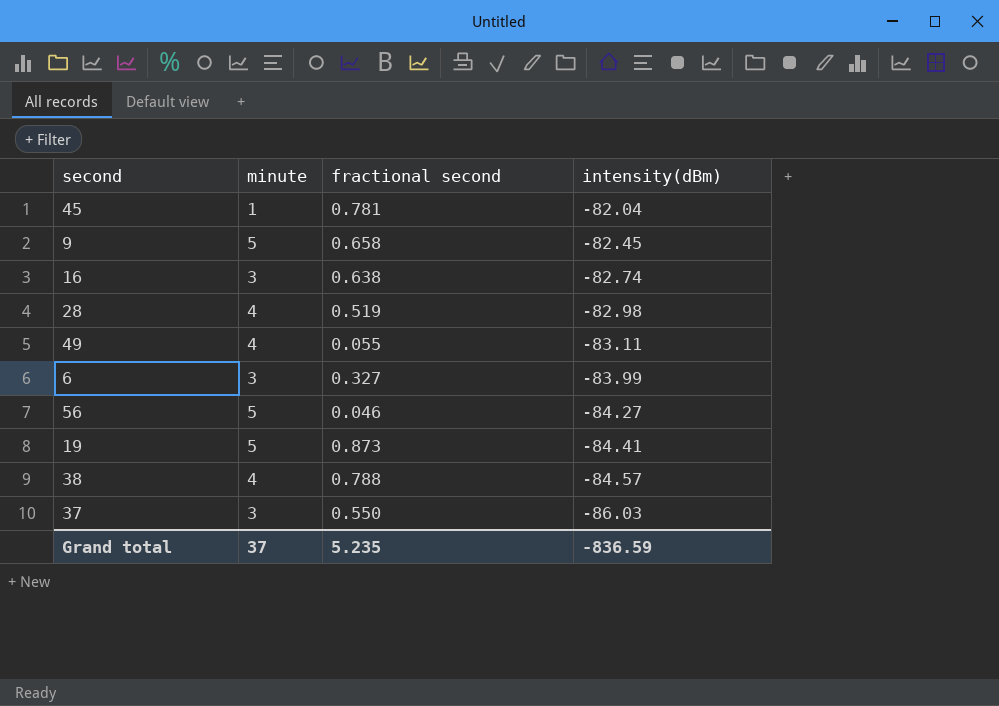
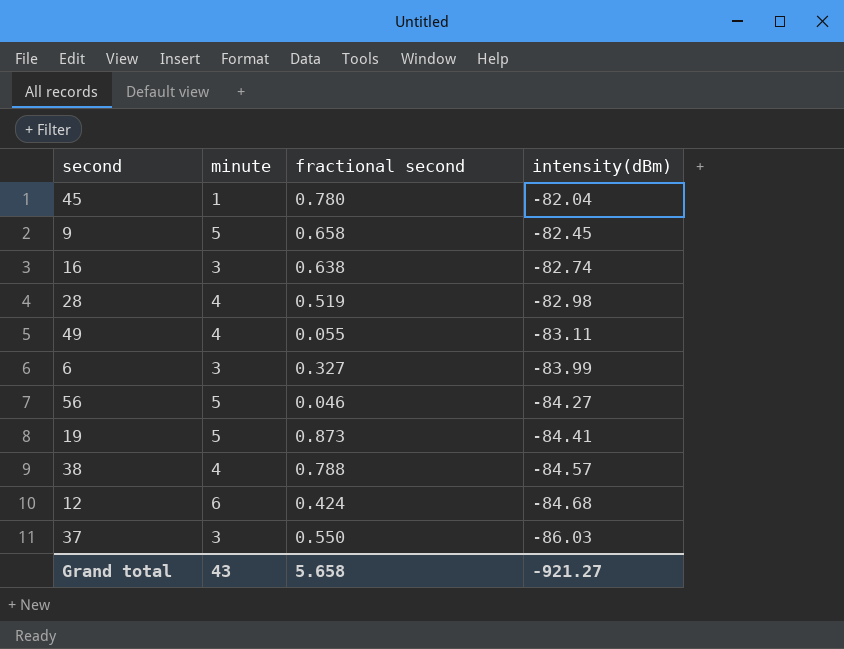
45 | fractional second: 0.781 -> 0.780
row 12: none -> 6 | 0.424 | -84.68
Grand total | minute: 37 -> 43
Grand total | fractional second: 5.235 -> 5.658
Grand total | intensity(dBm): -836.59 -> -921.27

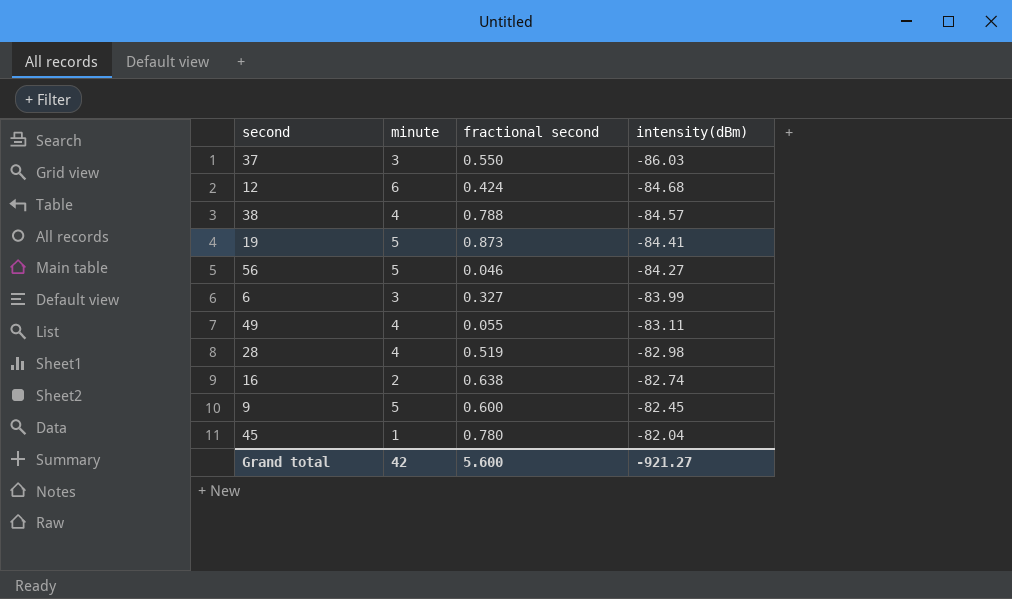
row order: intensity(dBm) descending -> intensity(dBm) ascending
16 | minute: 3 -> 2
9 | fractional second: 0.658 -> 0.600
Grand total | minute: 43 -> 42
Grand total | fractional second: 5.658 -> 5.600

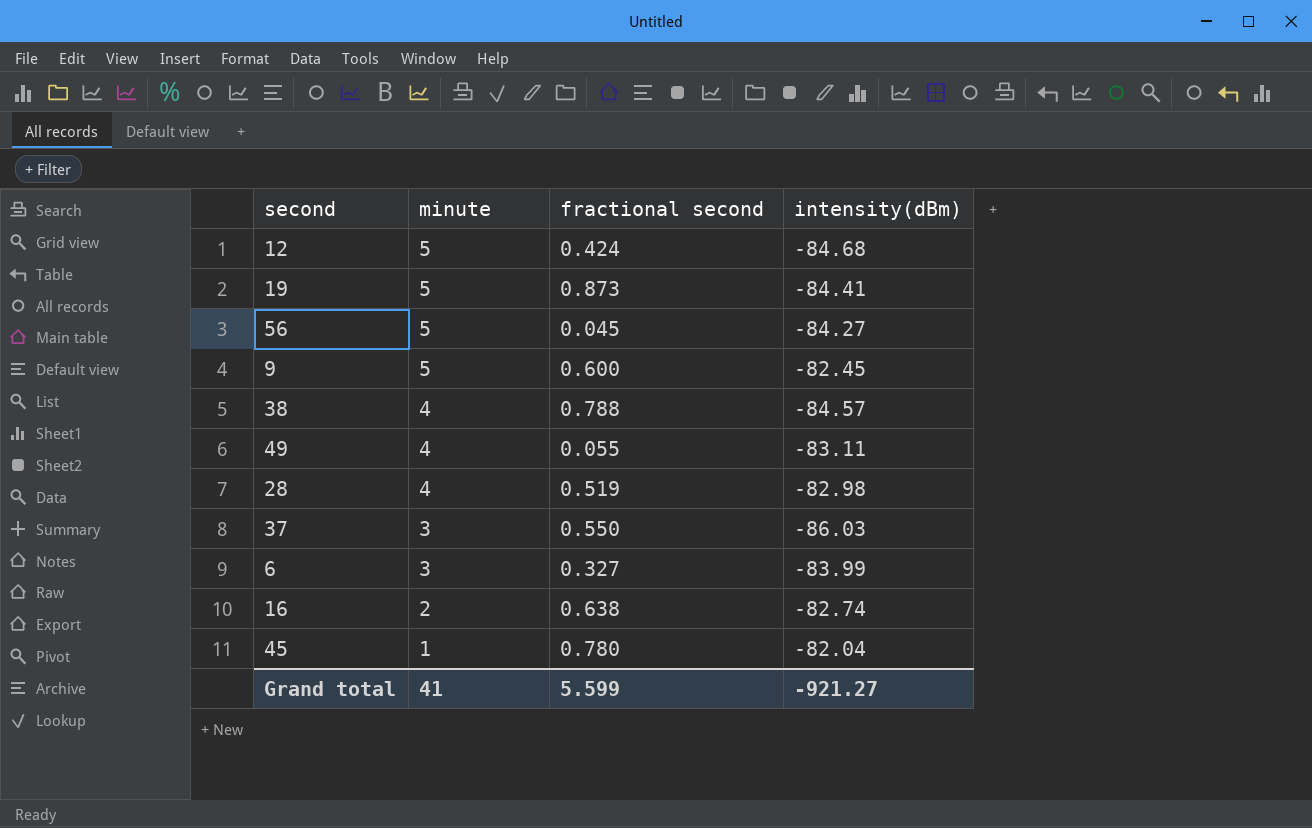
row order: intensity(dBm) ascending -> minute descending
12 | minute: 6 -> 5
56 | fractional second: 0.046 -> 0.045
Grand total | minute: 42 -> 41
Grand total | fractional second: 5.600 -> 5.599

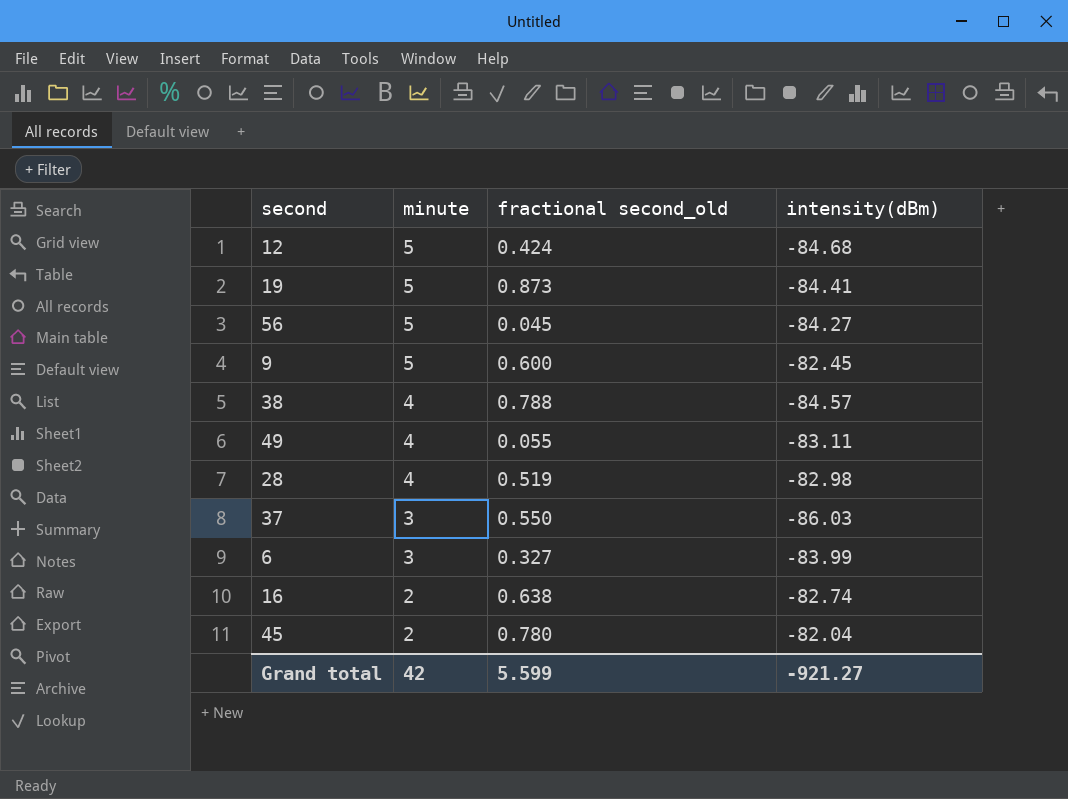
column name: fractional second -> fractional second_old
45 | minute: 1 -> 2
Grand total | minute: 41 -> 42

